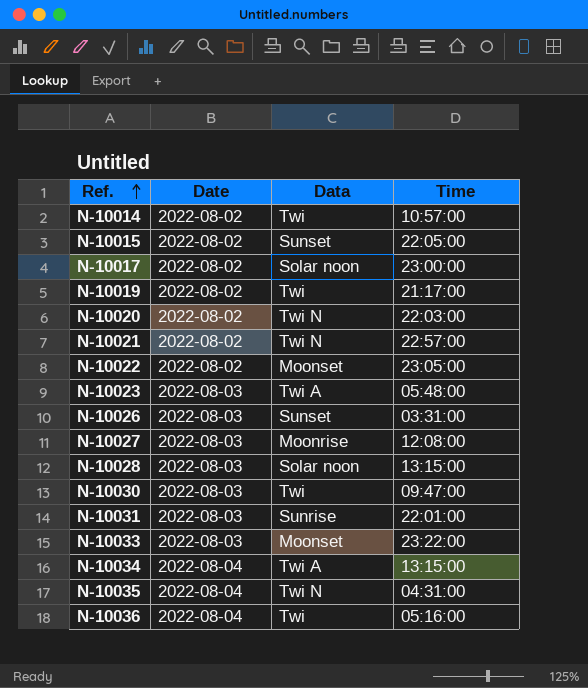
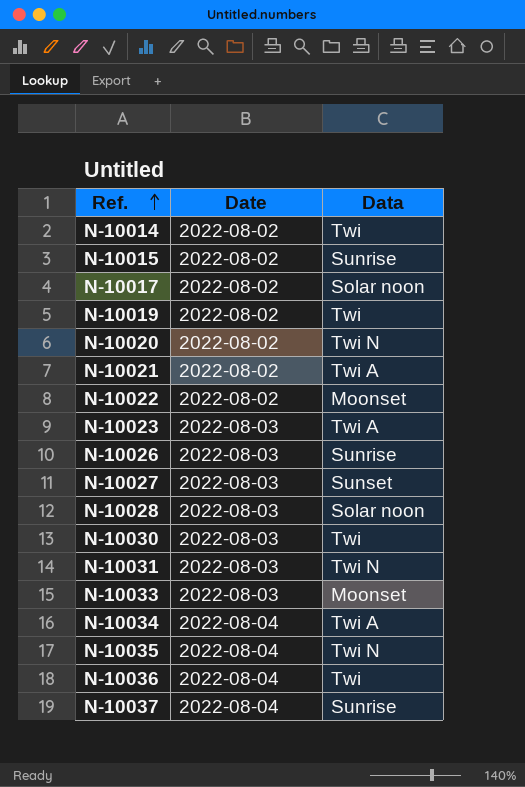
column Time | position: 4 -> none
N-10015 | Data: Sunset -> Sunrise
N-10021 | Data: Twi N -> Twi A
N-10026 | Data: Sunset -> Sunrise
N-10027 | Data: Moonrise -> Sunset
N-10031 | Data: Sunrise -> Twi N
row N-10037: none -> 2022-08-04 | Sunrise

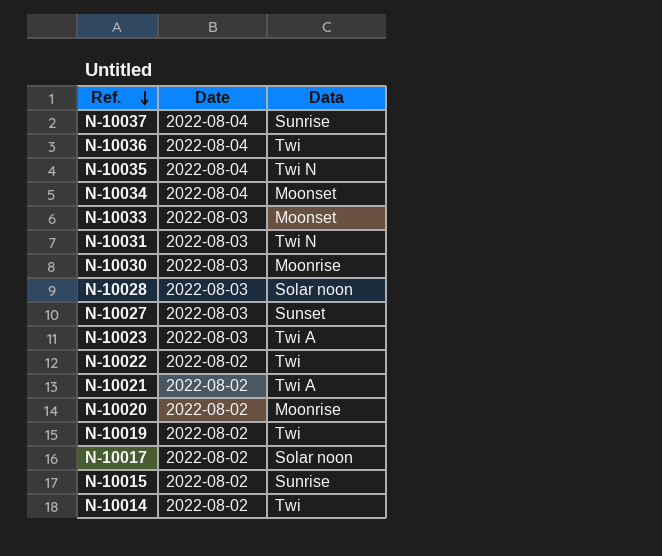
row order: Ref. ascending -> Ref. descending
row N-10026: 2022-08-03 | Sunrise -> none
N-10034 | Data: Twi A -> Moonset
N-10030 | Data: Twi -> Moonrise
N-10022 | Data: Moonset -> Twi
N-10020 | Data: Twi N -> Moonrise

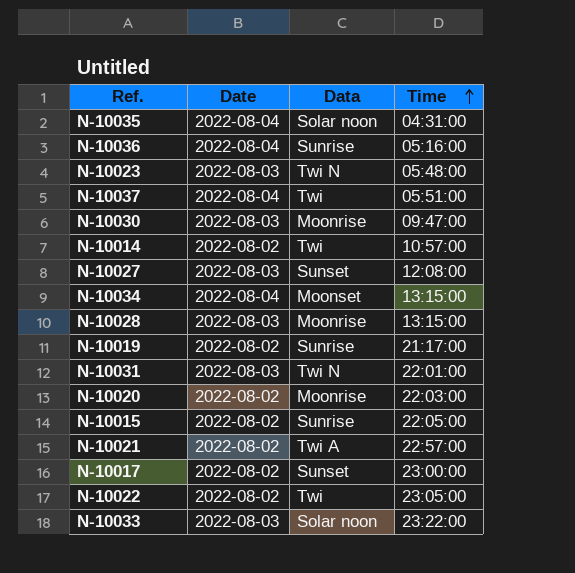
row order: Ref. descending -> Time ascending
column Time | position: none -> 4
N-10035 | Data: Twi N -> Solar noon
N-10036 | Data: Twi -> Sunrise
N-10023 | Data: Twi A -> Twi N
N-10037 | Data: Sunrise -> Twi
N-10028 | Data: Solar noon -> Moonrise
N-10019 | Data: Twi -> Sunrise
N-10017 | Data: Solar noon -> Sunset
N-10033 | Data: Moonset -> Solar noon

